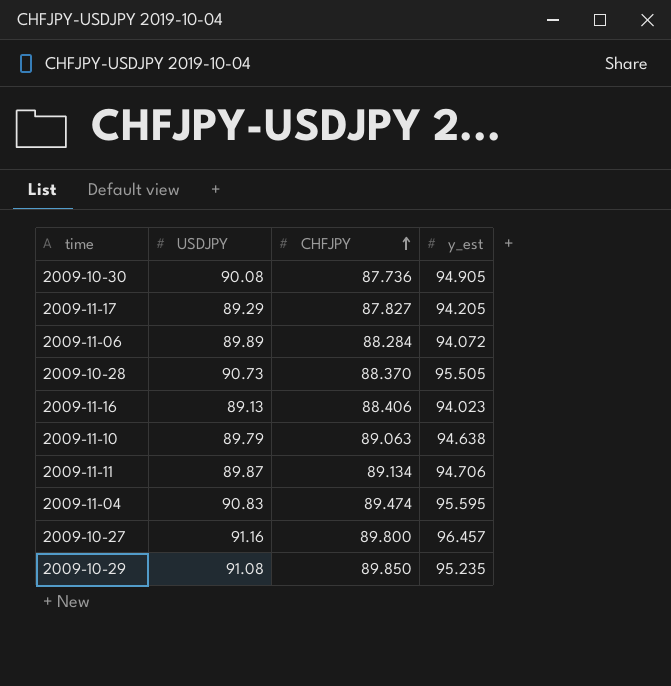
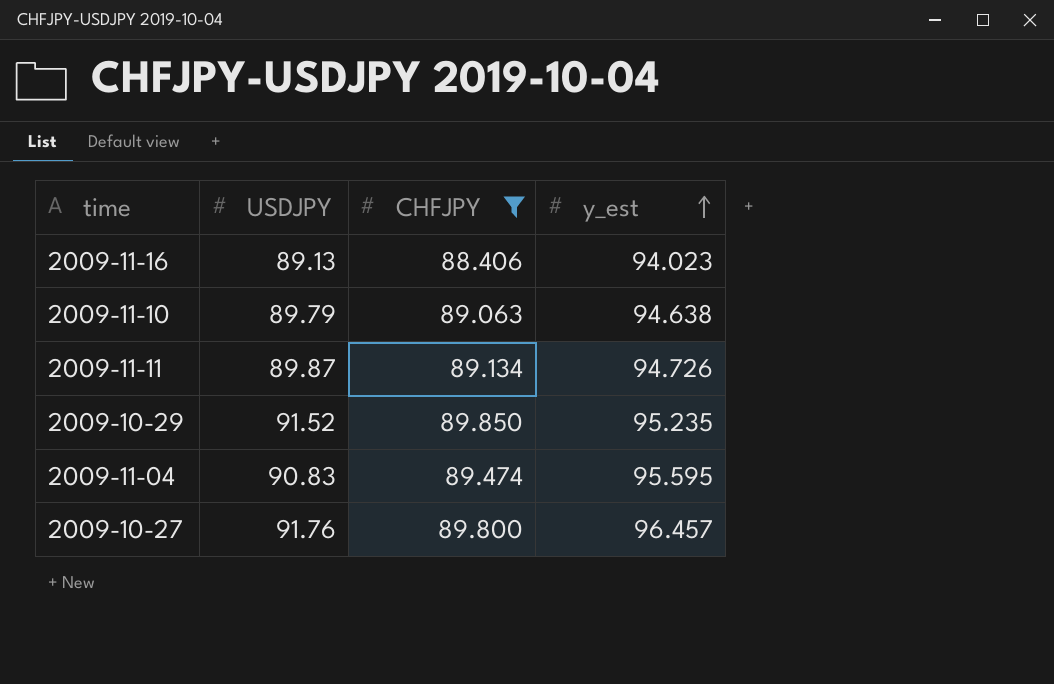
filter: none -> CHFJPY >= 88.406
row order: CHFJPY ascending -> y_est ascending
2009-11-11 | y_est: 94.706 -> 94.726
2009-10-29 | USDJPY: 91.08 -> 91.52
2009-10-27 | USDJPY: 91.16 -> 91.76

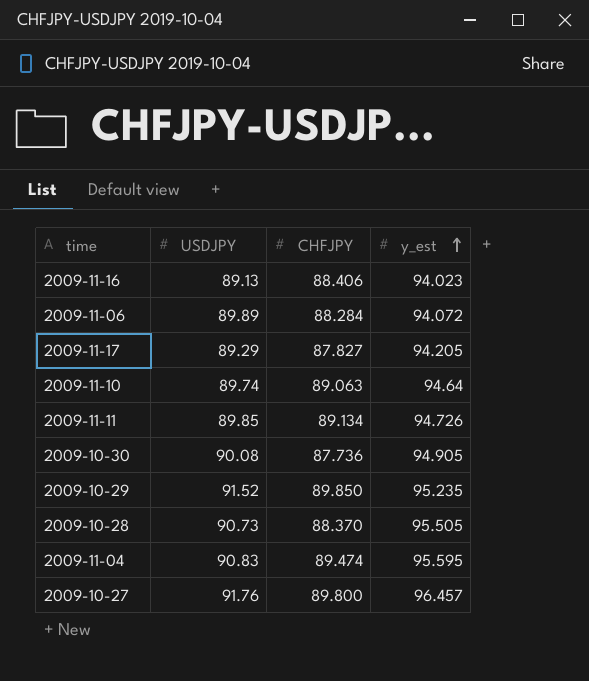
filter: CHFJPY >= 88.406 -> none
2009-11-10 | USDJPY: 89.79 -> 89.74
2009-11-10 | y_est: 94.638 -> 94.64
2009-11-11 | USDJPY: 89.87 -> 89.85

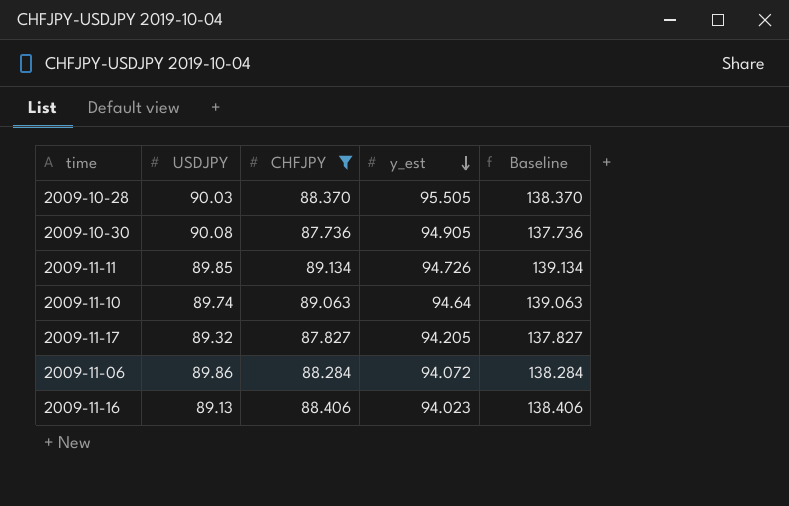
filter: none -> CHFJPY <= 89.134
row order: y_est ascending -> y_est descending
column Baseline | formula: none -> [CHFJPY] + 50
2009-10-28 | USDJPY: 90.73 -> 90.03
2009-11-17 | USDJPY: 89.29 -> 89.32
2009-11-06 | USDJPY: 89.89 -> 89.86

